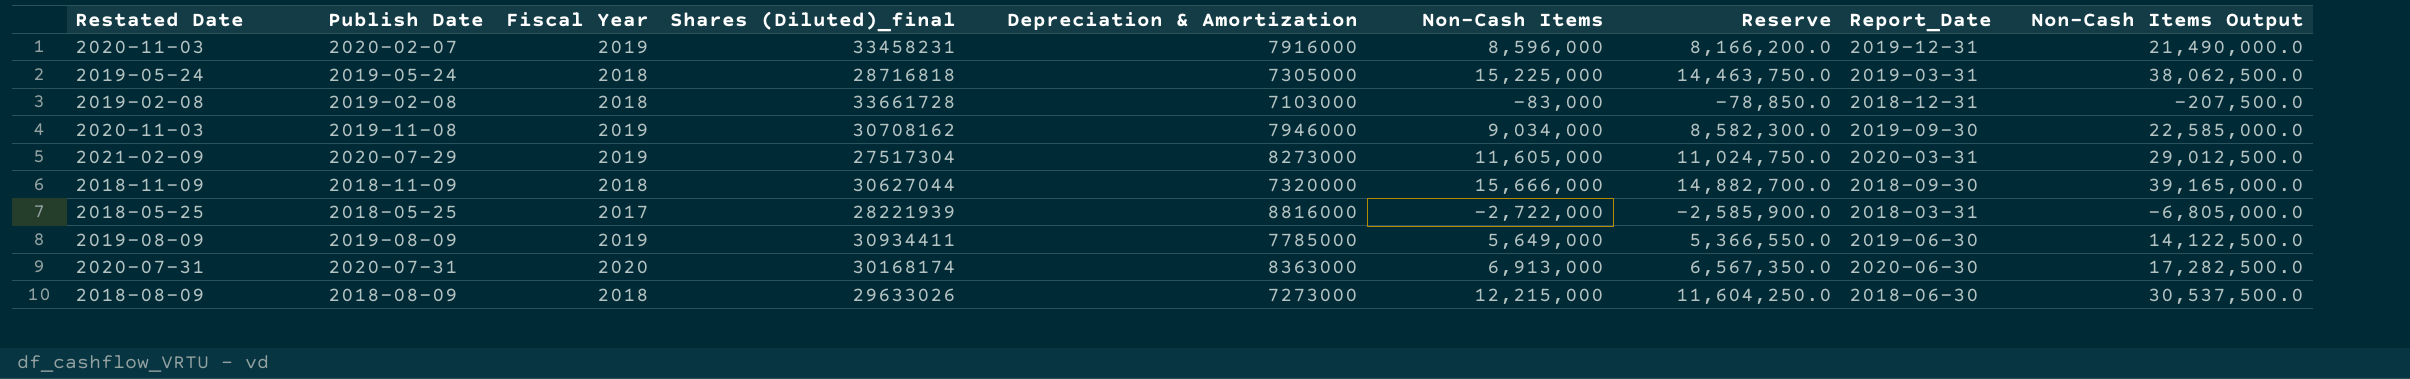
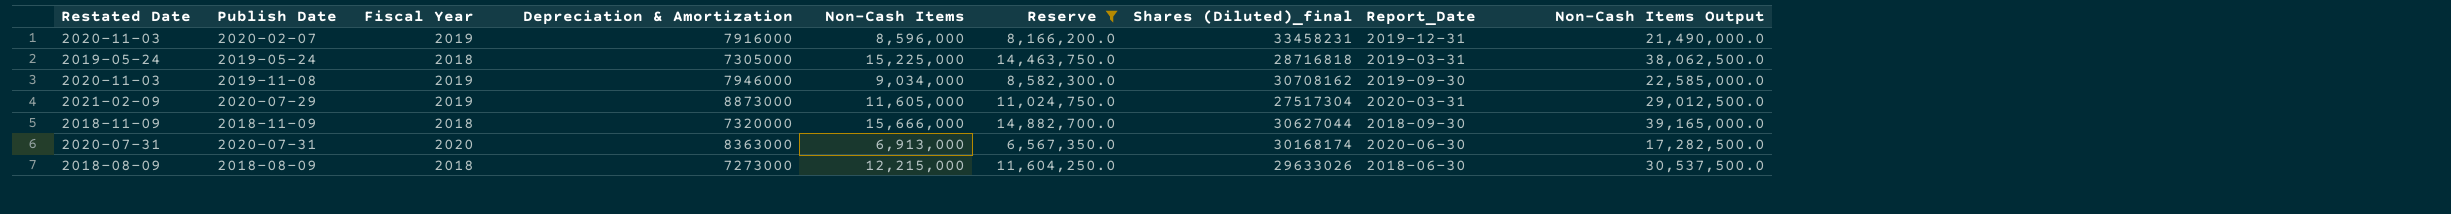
filter: none -> Reserve >= 6,567,350.0
column Shares (Diluted)_final | position: 4 -> 7
2020-07-29 | Depreciation & Amortization: 8273000 -> 8873000

